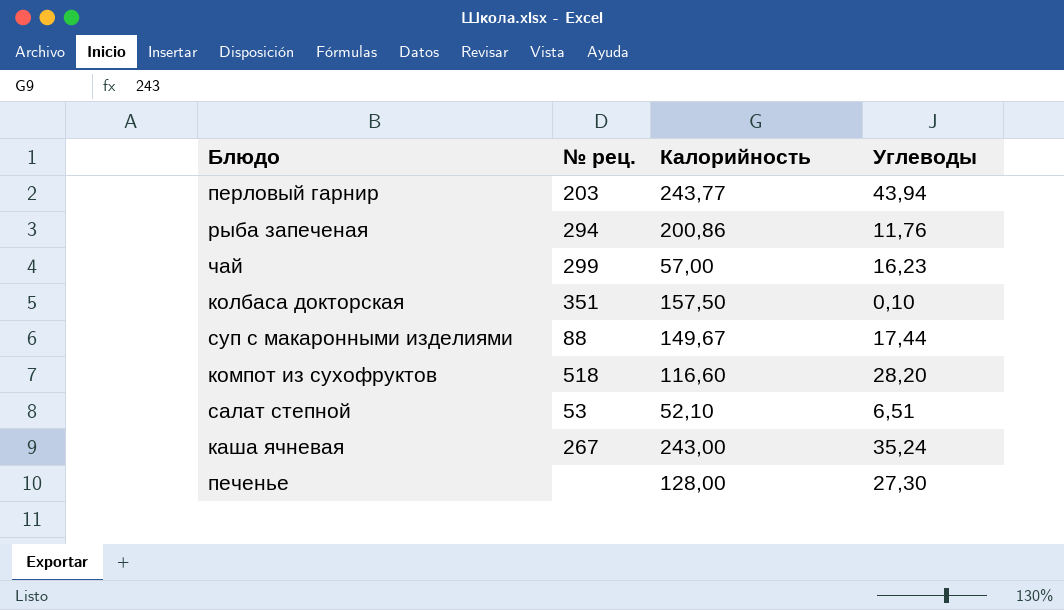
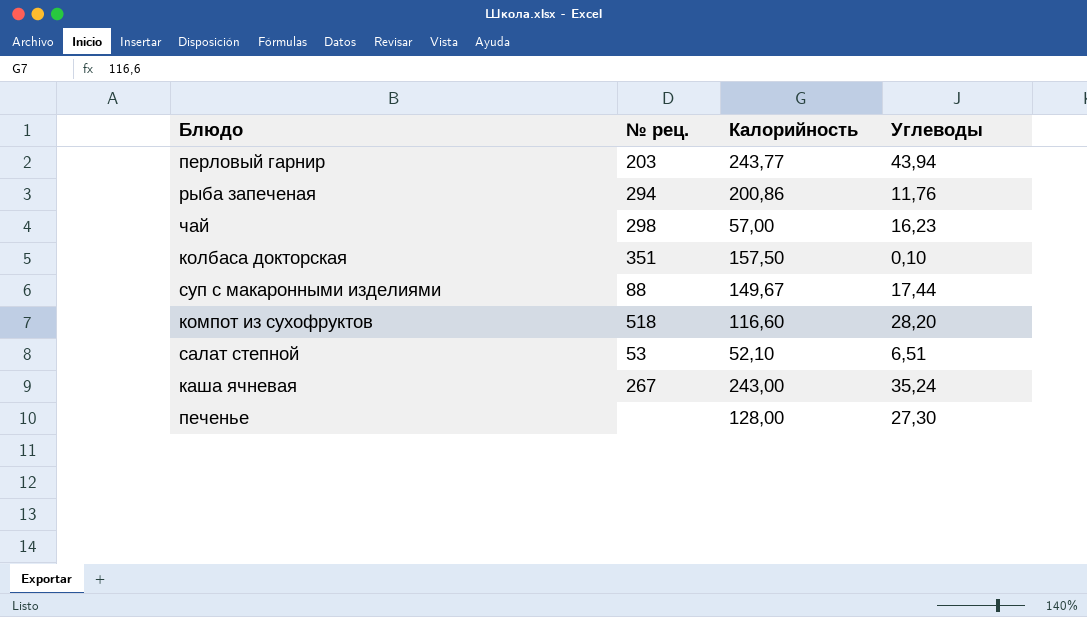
чай | № рец.: 299 -> 298

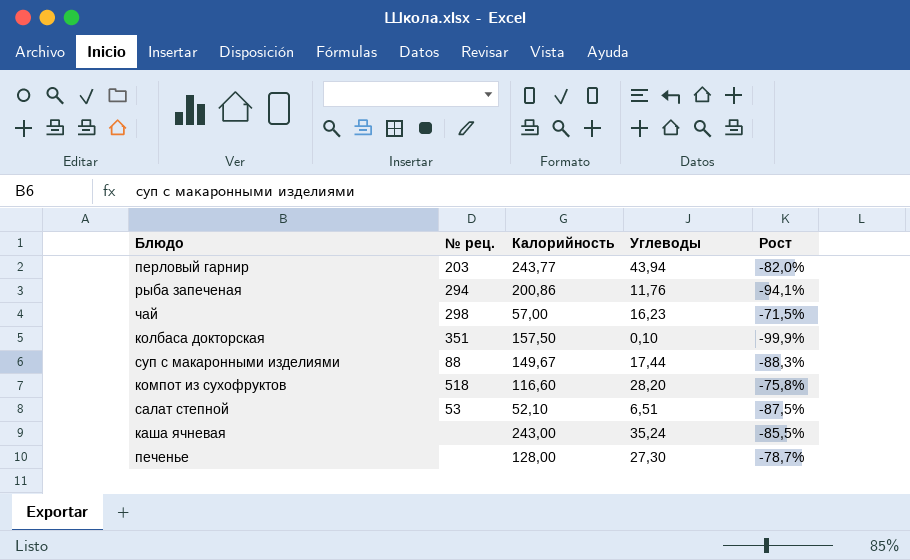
column Рост | formula: none -> ([Углеводы] - [Калорийность]) / [Калорийность]
каша ячневая | № рец.: 267 -> none

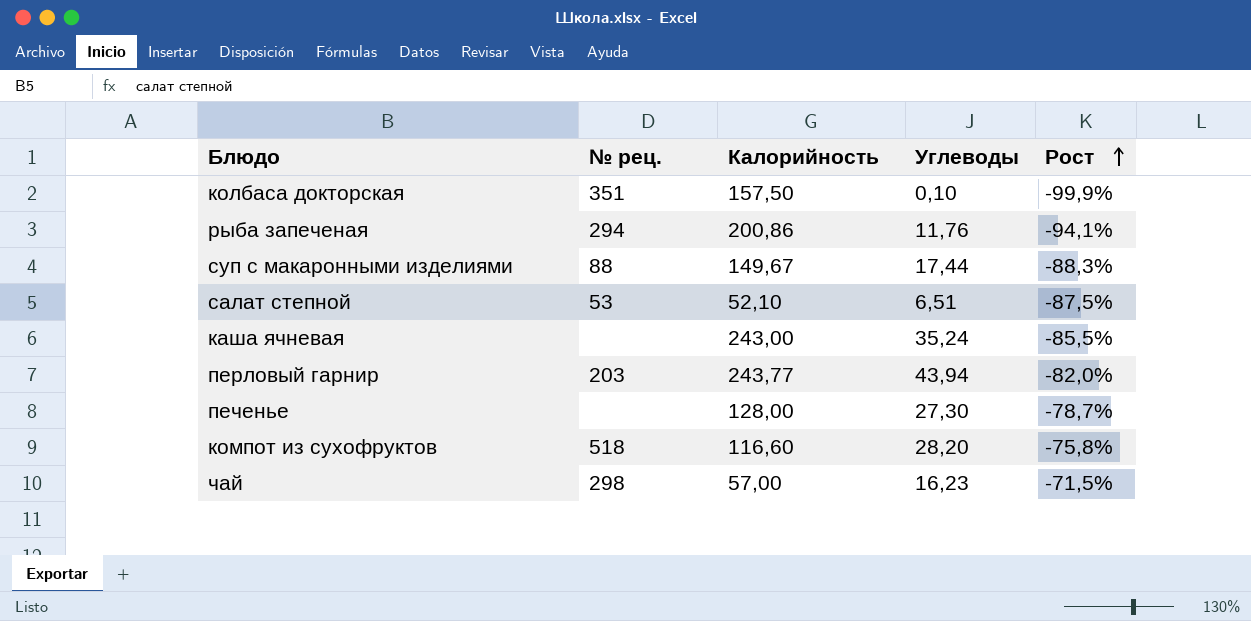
row order: none -> Рост ascending

